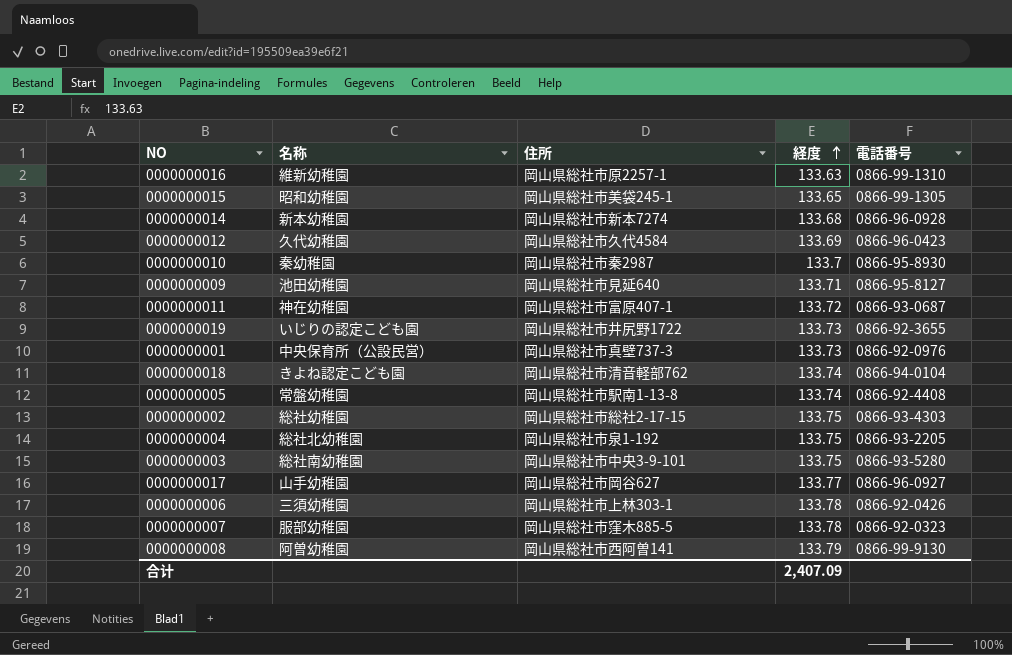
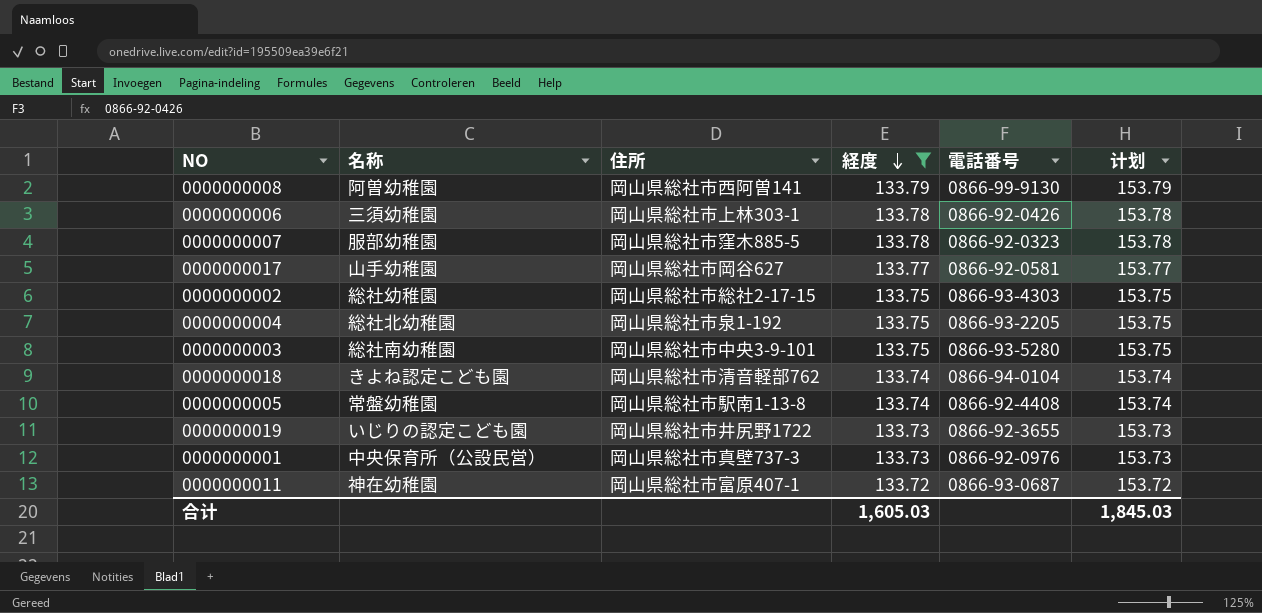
filter: none -> 経度 >= 133.72
row order: 経度 ascending -> 経度 descending
column 计划 | formula: none -> [経度] + 20
0000000017 | 電話番号: 0866-96-0927 -> 0866-92-0581
合计 | 経度: 2,407.09 -> 1,605.03

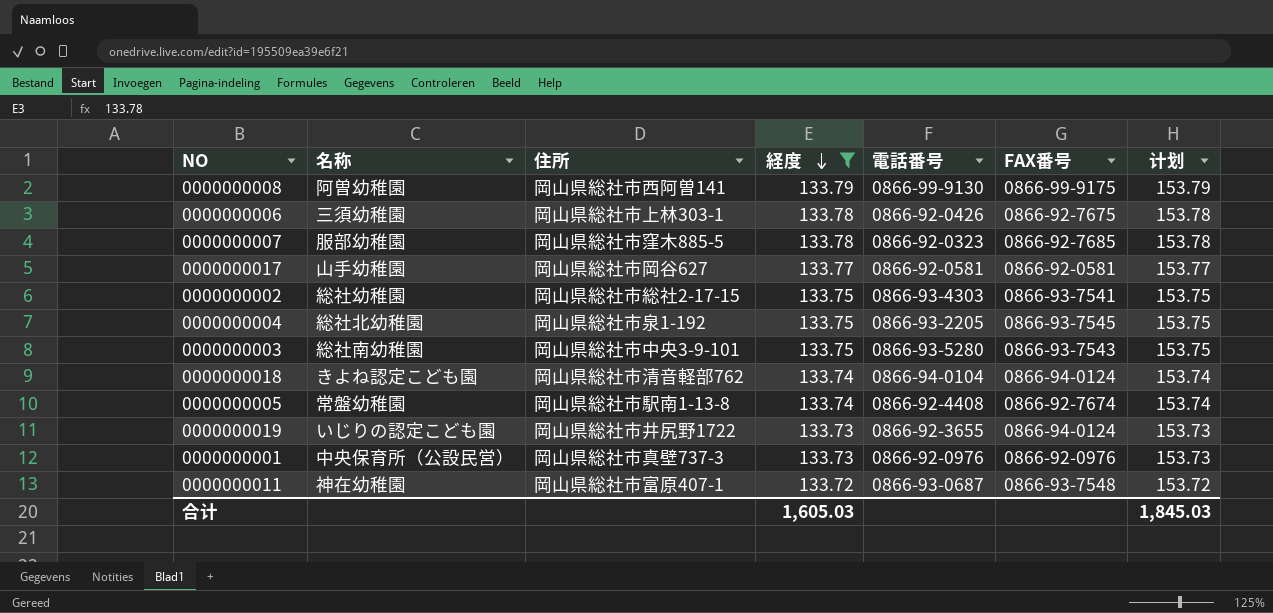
column FAX番号 | position: none -> 6

